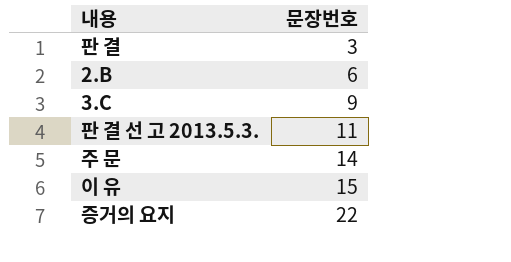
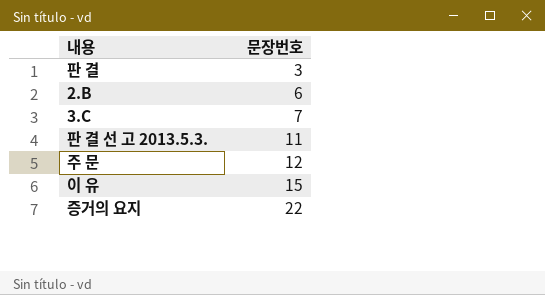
3.C | 문장번호: 9 -> 7
주 문 | 문장번호: 14 -> 12

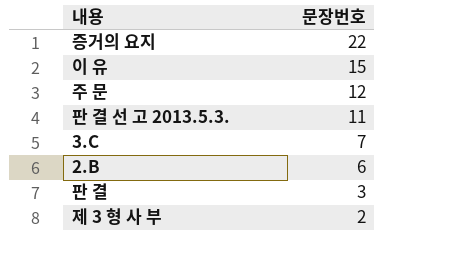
row order: 문장번호 ascending -> 문장번호 descending
row 제 3 형 사 부: none -> 2

